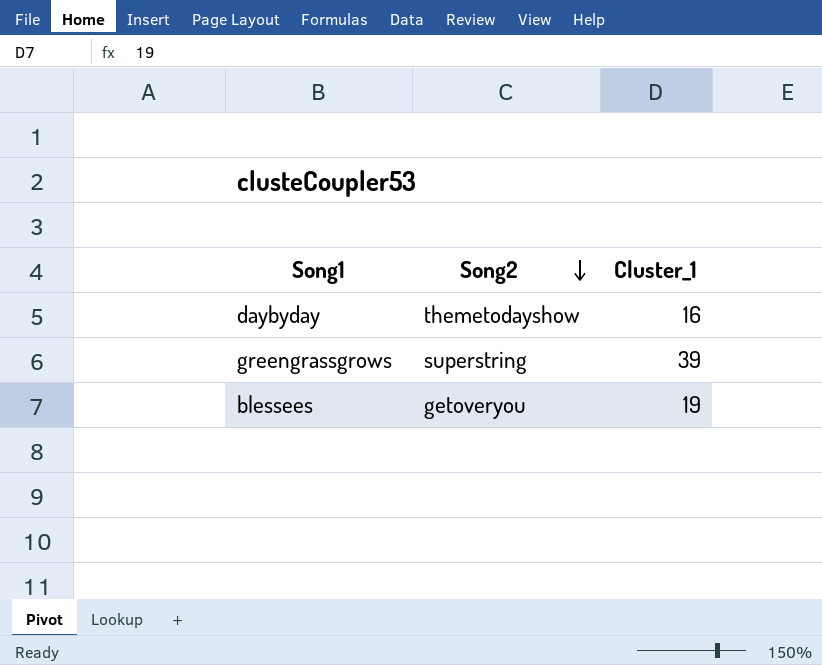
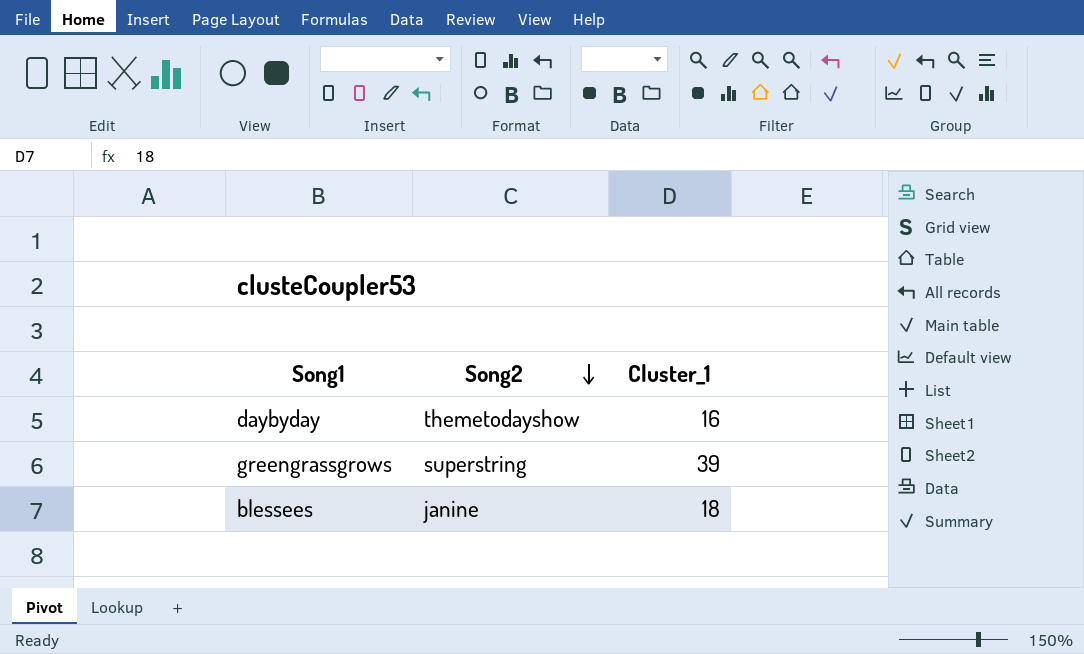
blessees | Song2: getoveryou -> janine
blessees | Cluster_1: 19 -> 18

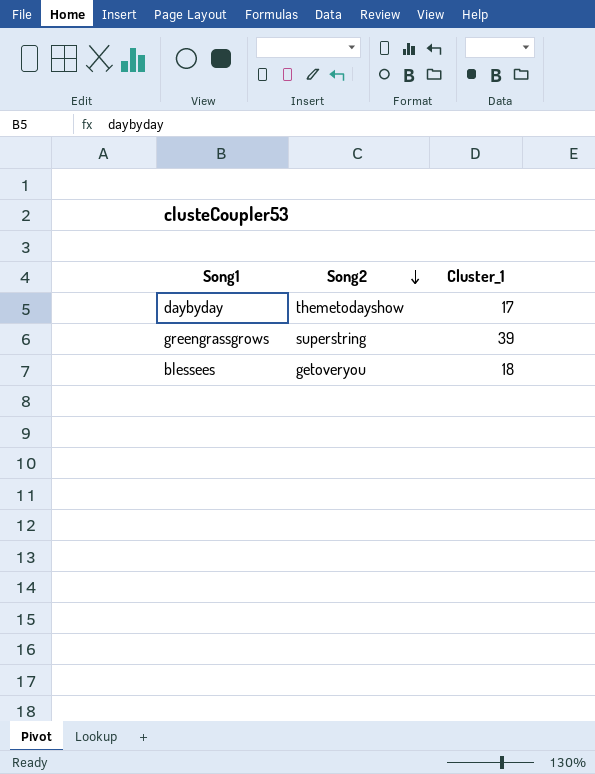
daybyday | Cluster_1: 16 -> 17
blessees | Song2: janine -> getoveryou

